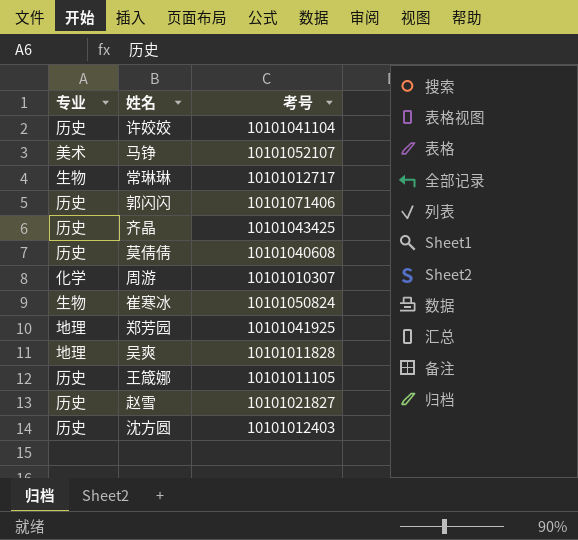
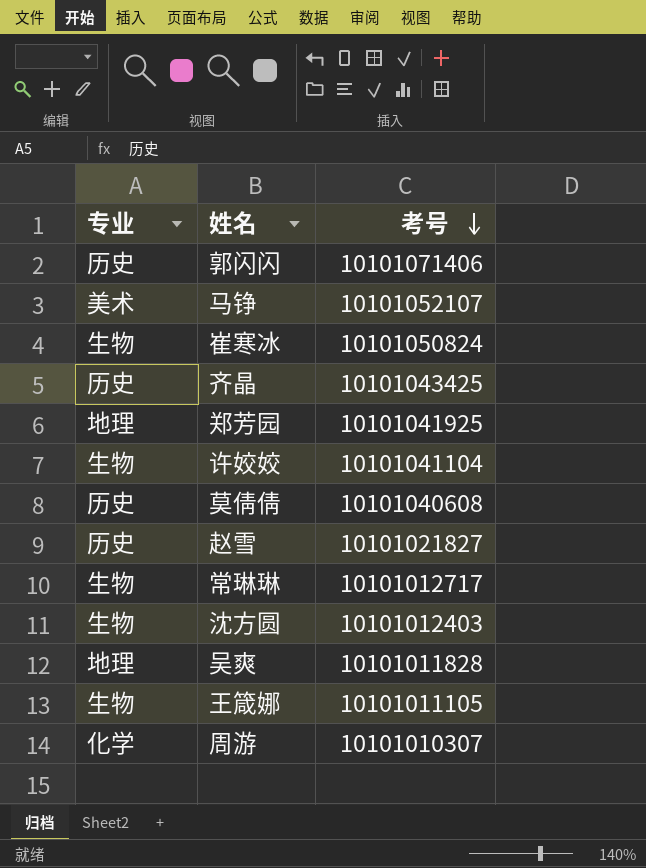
row order: none -> 考号 descending
许姣姣 | 专业: 历史 -> 生物
沈方圆 | 专业: 历史 -> 生物
王箴娜 | 专业: 历史 -> 生物

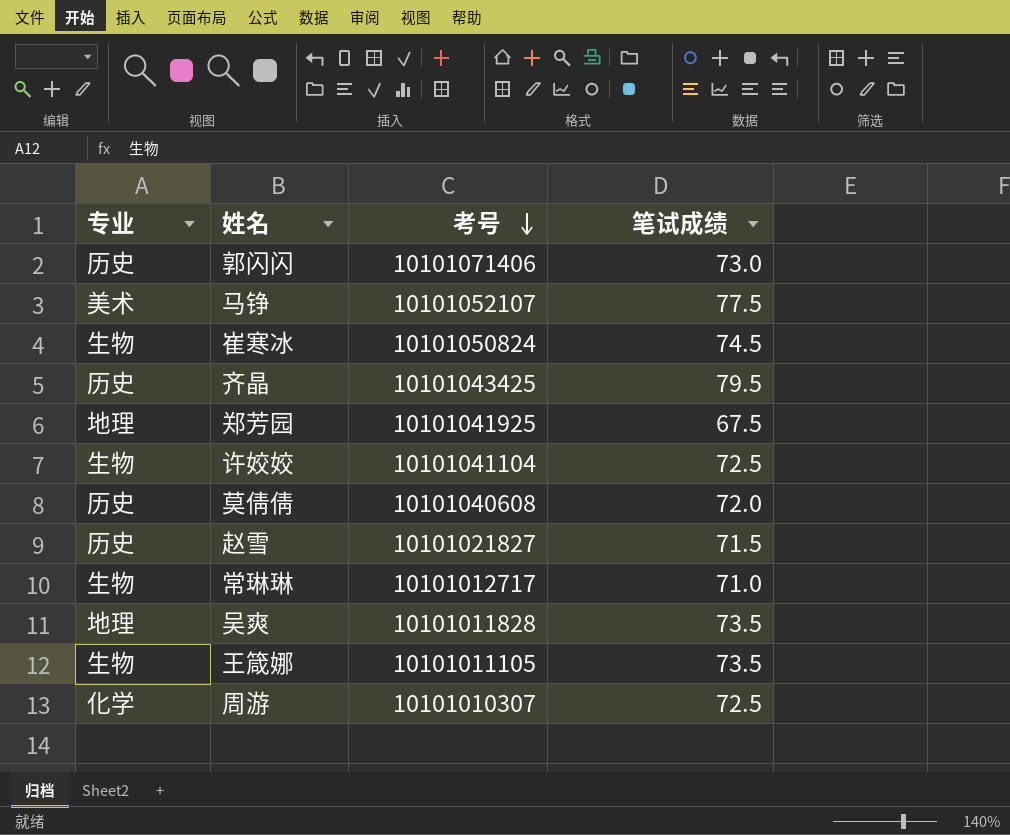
column 笔试成绩 | position: none -> 4
row 沈方圆: 生物 | 10101012403 -> none

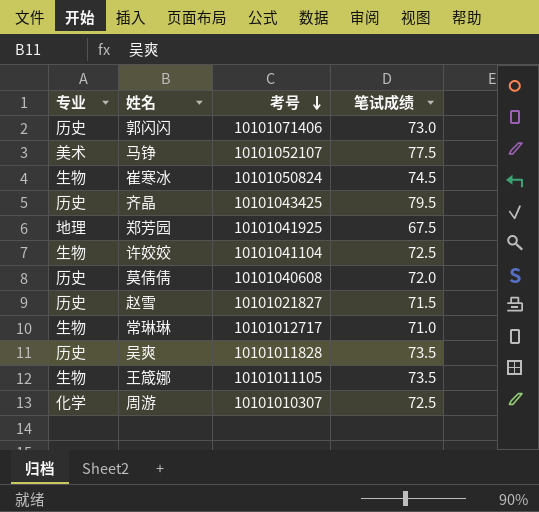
吴爽 | 专业: 地理 -> 历史

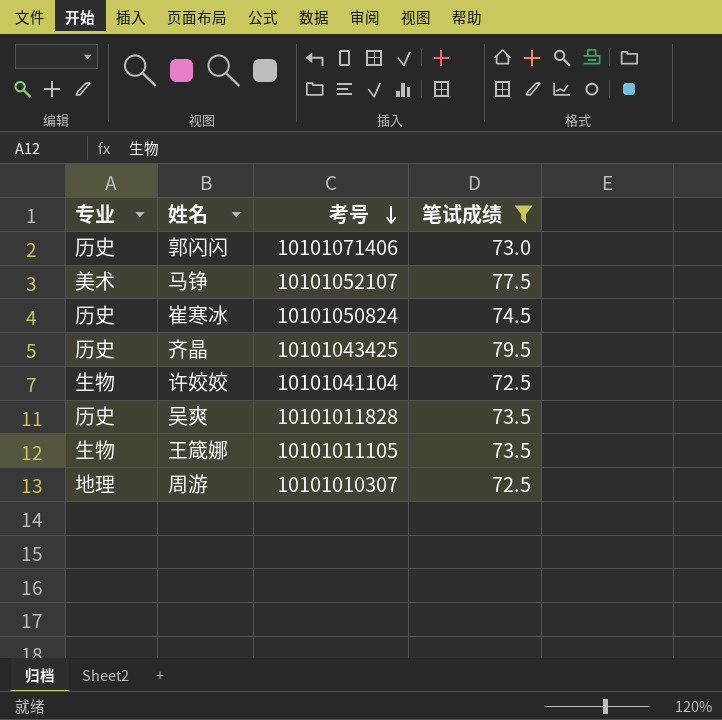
filter: none -> 笔试成绩 >= 72.5
崔寒冰 | 专业: 生物 -> 历史
周游 | 专业: 化学 -> 地理

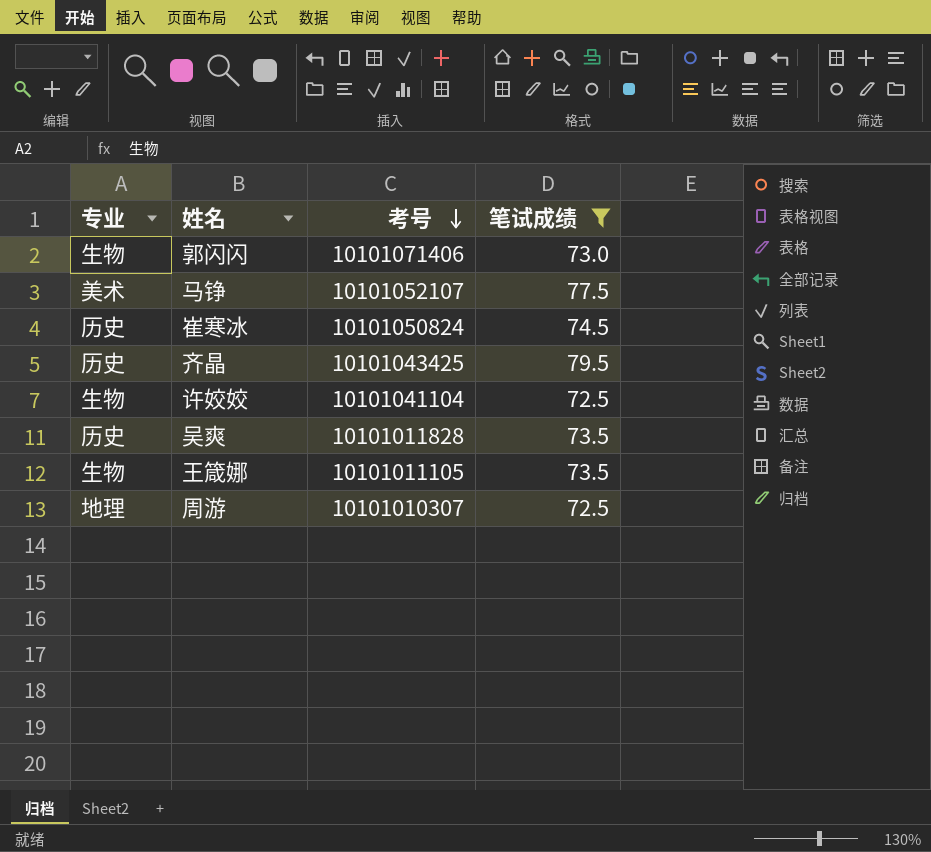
郭闪闪 | 专业: 历史 -> 生物

